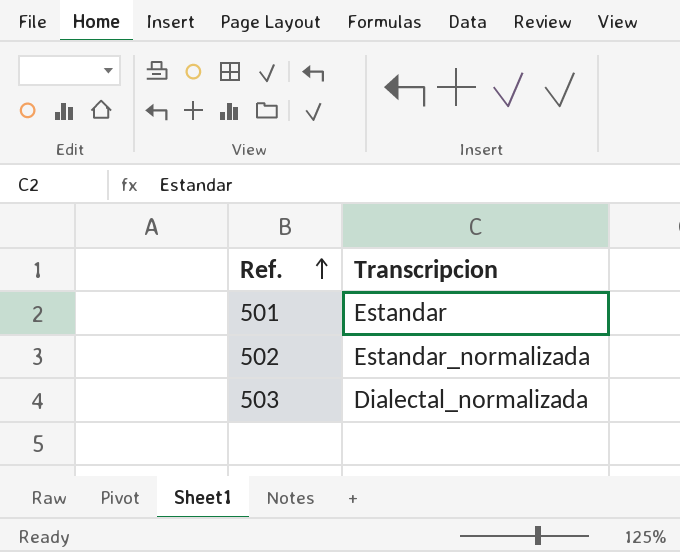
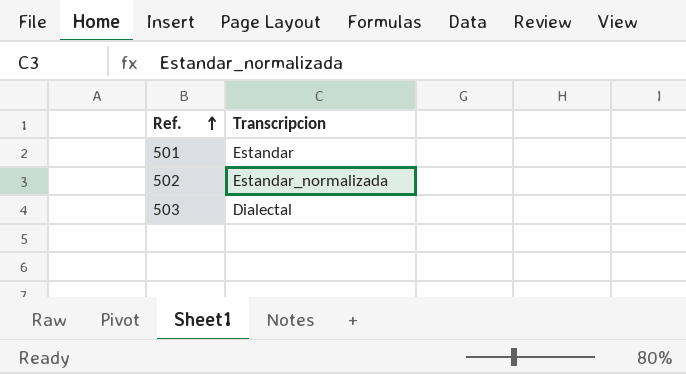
503 | Transcripcion: Dialectal_normalizada -> Dialectal

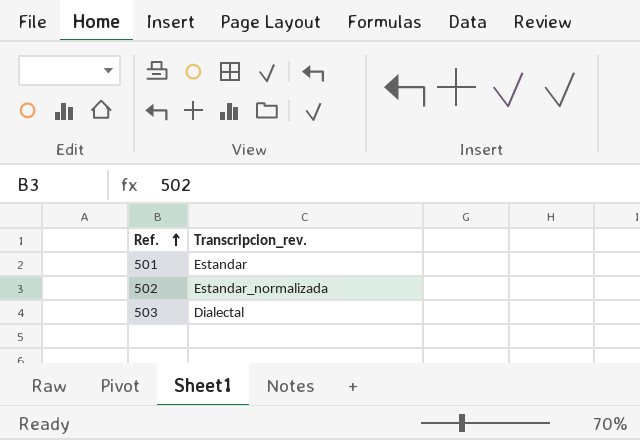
column name: Transcripcion -> Transcripcion_rev.

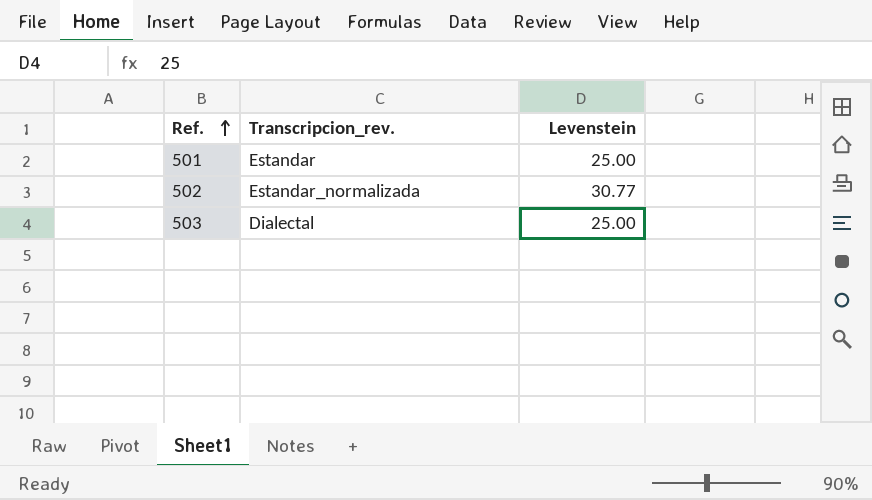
column Levenstein | position: none -> 3

